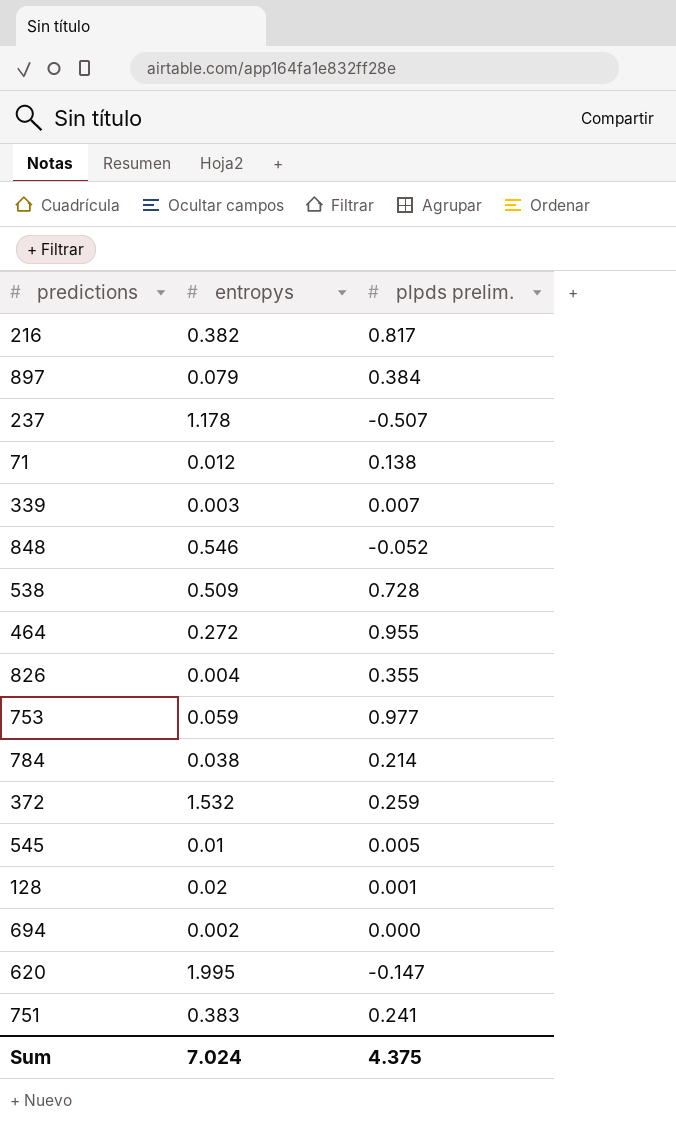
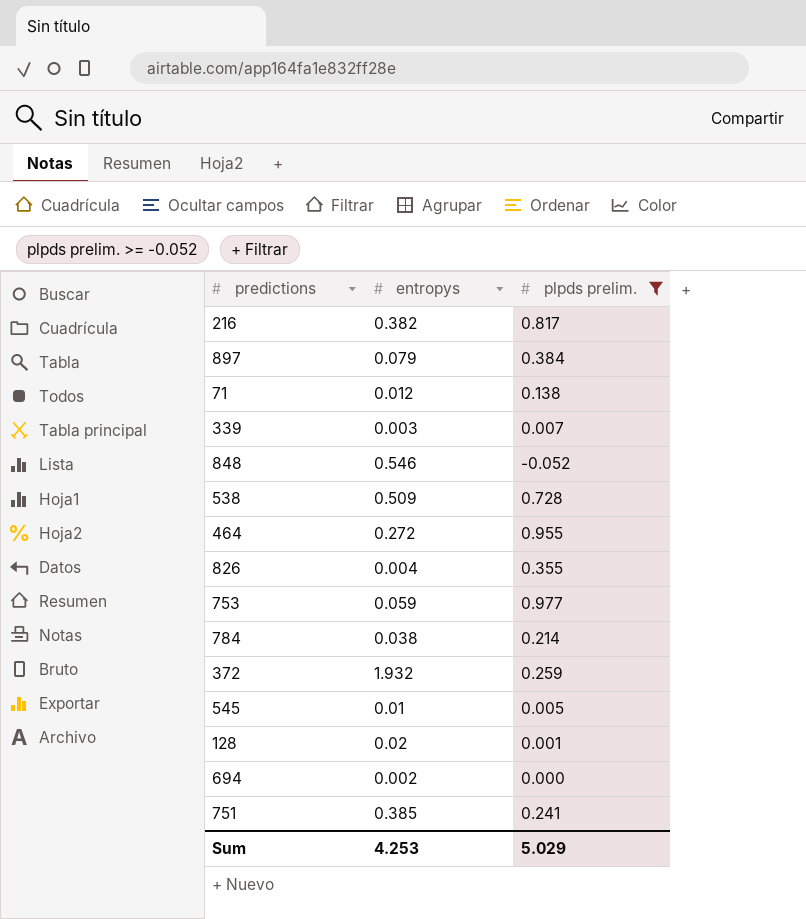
filter: none -> plpds prelim. >= -0.052
372 | entropys: 1.532 -> 1.932
751 | entropys: 0.383 -> 0.385
Sum | entropys: 7.024 -> 4.253
Sum | plpds prelim.: 4.375 -> 5.029

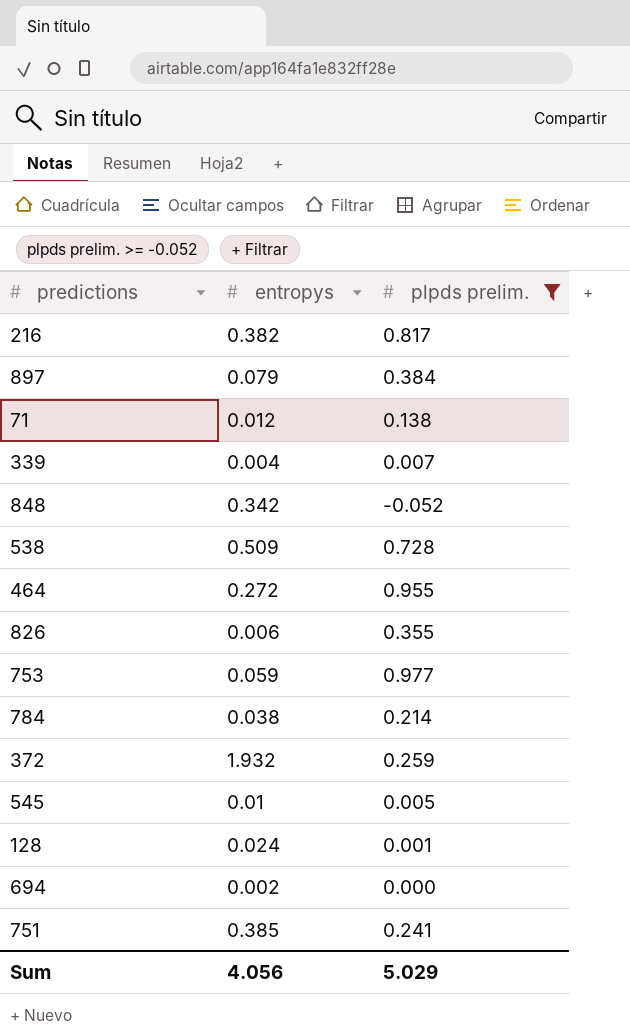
339 | entropys: 0.003 -> 0.004
848 | entropys: 0.546 -> 0.342
826 | entropys: 0.004 -> 0.006
128 | entropys: 0.02 -> 0.024
Sum | entropys: 4.253 -> 4.056

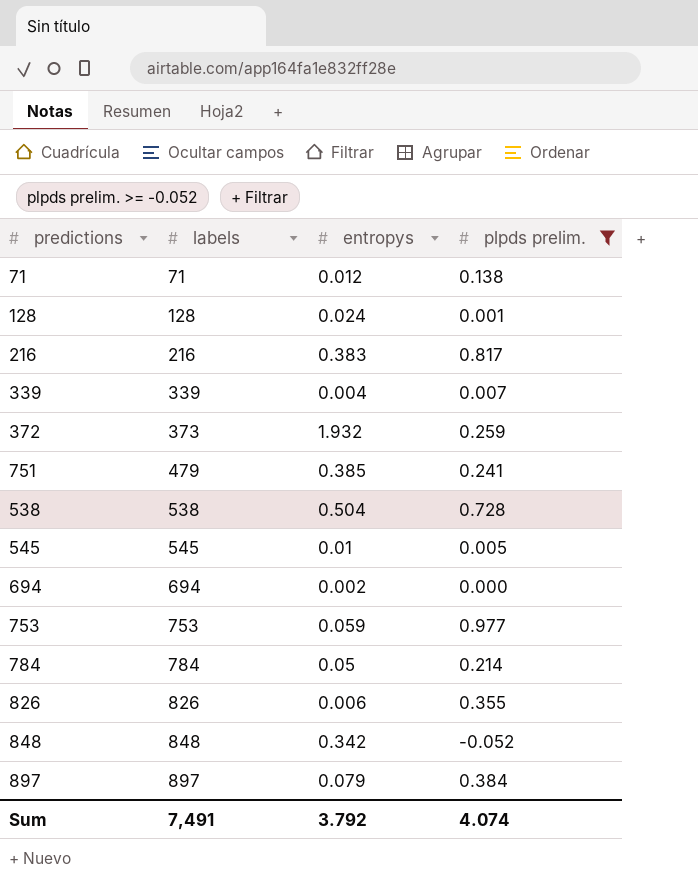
row order: none -> labels ascending
column labels | position: none -> 2
row 464: 0.272 | 0.955 -> none
216 | entropys: 0.382 -> 0.383
538 | entropys: 0.509 -> 0.504
784 | entropys: 0.038 -> 0.05
Sum | entropys: 4.056 -> 3.792
Sum | plpds prelim.: 5.029 -> 4.074

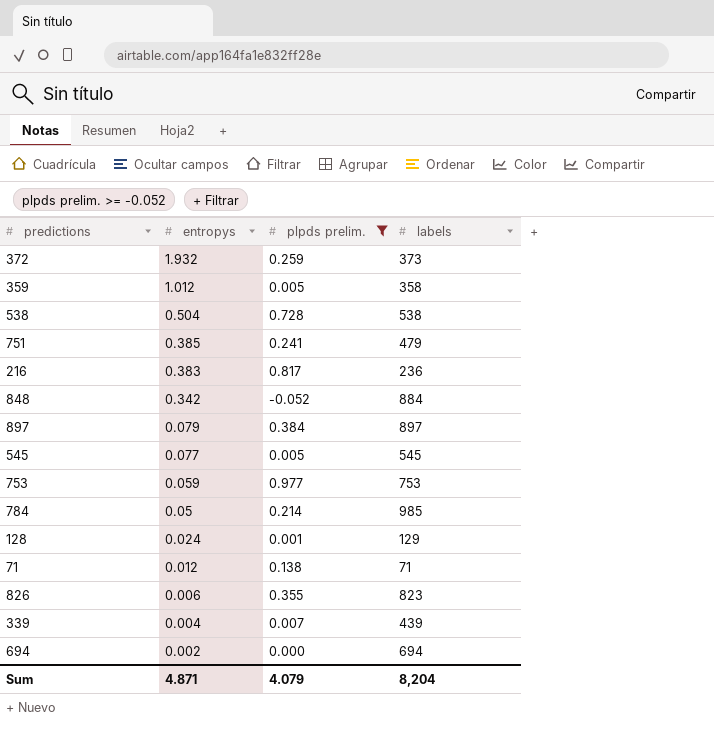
row order: labels ascending -> entropys descending
column labels | position: 2 -> 4
row 359: none -> 1.012 | 0.005 | 358
216 | labels: 216 -> 236
848 | labels: 848 -> 884
545 | entropys: 0.01 -> 0.077
784 | labels: 784 -> 985
128 | labels: 128 -> 129
826 | labels: 826 -> 823
339 | labels: 339 -> 439
Sum | entropys: 3.792 -> 4.871
Sum | plpds prelim.: 4.074 -> 4.079
Sum | labels: 7,491 -> 8,204

